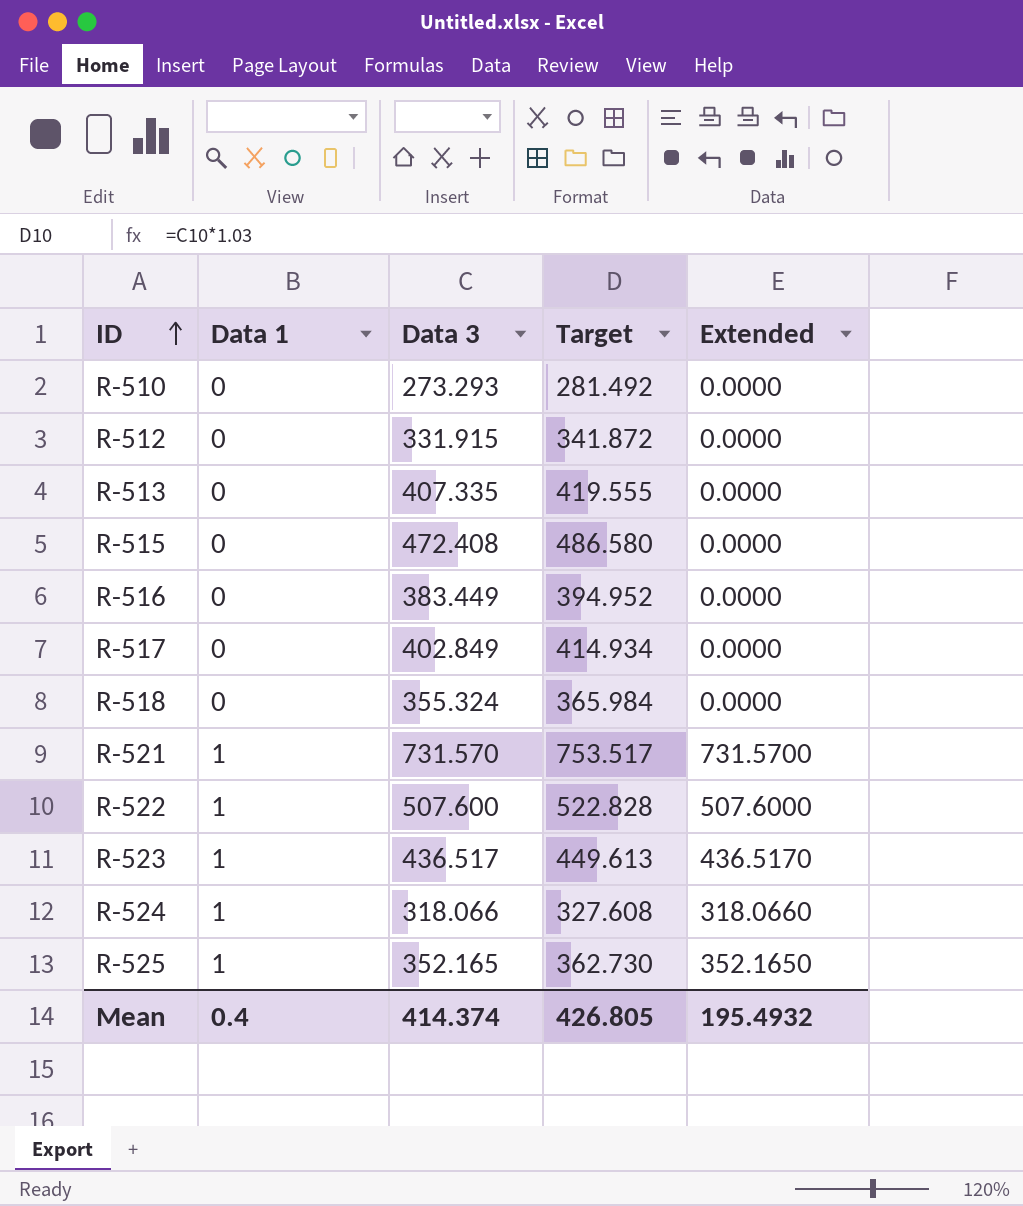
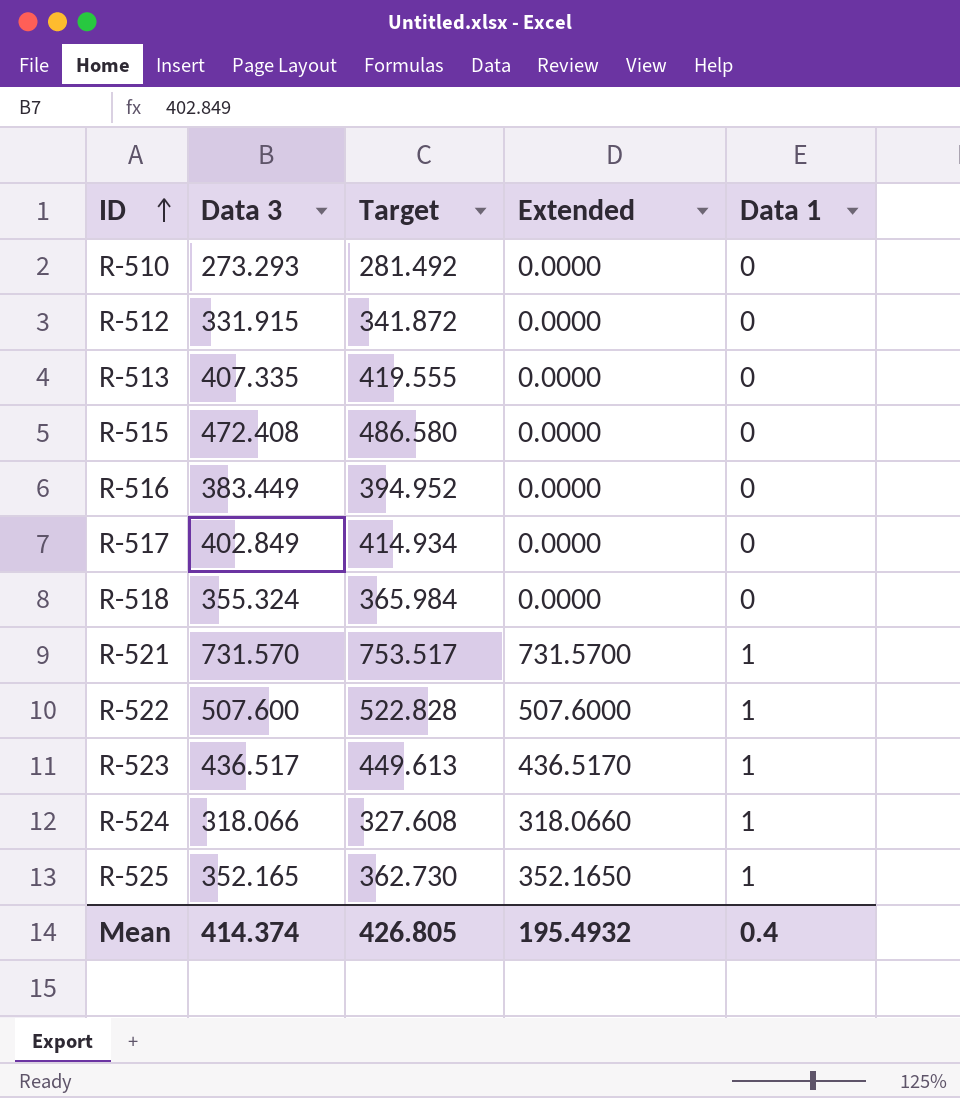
column Data 1 | position: 2 -> 5

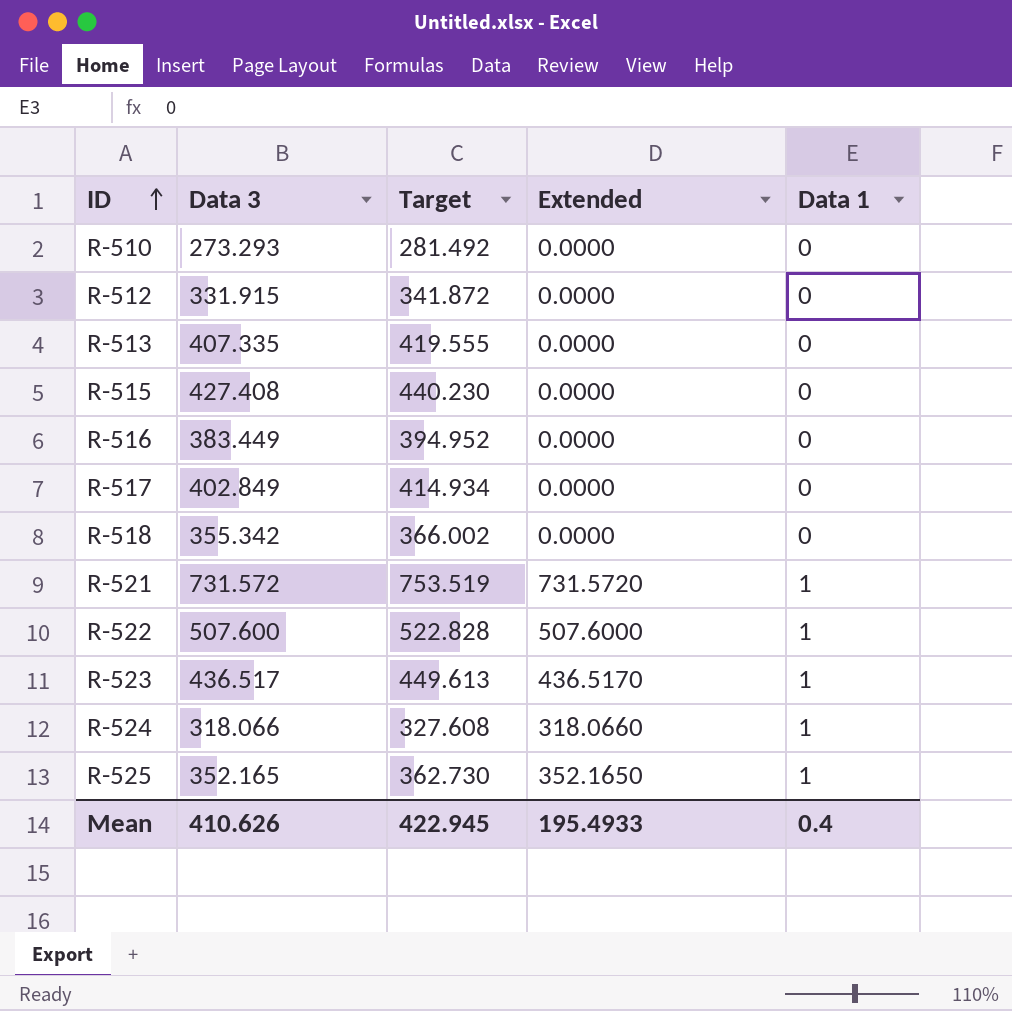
R-515 | Data 3: 472.408 -> 427.408
R-515 | Target: 486.580 -> 440.230
R-518 | Data 3: 355.324 -> 355.342
R-518 | Target: 365.984 -> 366.002
R-521 | Data 3: 731.570 -> 731.572
R-521 | Target: 753.517 -> 753.519
R-521 | Extended: 731.5700 -> 731.5720
Mean | Data 3: 414.374 -> 410.626
Mean | Target: 426.805 -> 422.945
Mean | Extended: 195.4932 -> 195.4933

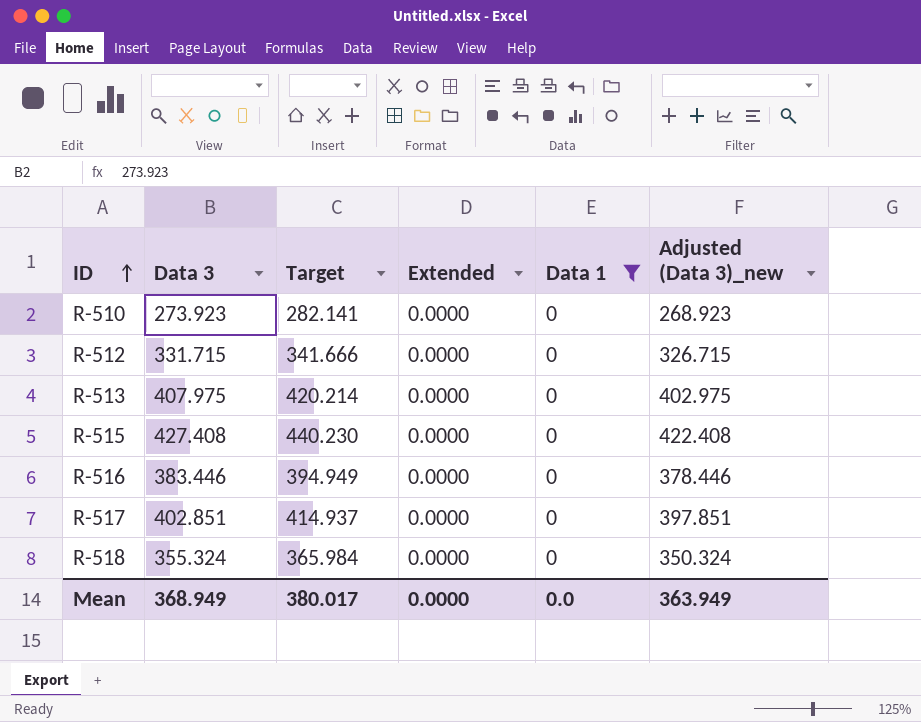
filter: none -> Data 1 = 0
column Adjusted (Data 3)_new | formula: none -> [Data 3] - 5
R-510 | Data 3: 273.293 -> 273.923
R-510 | Target: 281.492 -> 282.141
R-512 | Data 3: 331.915 -> 331.715
R-512 | Target: 341.872 -> 341.666
R-513 | Data 3: 407.335 -> 407.975
R-513 | Target: 419.555 -> 420.214
R-516 | Data 3: 383.449 -> 383.446
R-516 | Target: 394.952 -> 394.949
R-517 | Data 3: 402.849 -> 402.851
R-517 | Target: 414.934 -> 414.937
R-518 | Data 3: 355.342 -> 355.324
R-518 | Target: 366.002 -> 365.984
Mean | Data 3: 410.626 -> 368.949
Mean | Target: 422.945 -> 380.017
Mean | Extended: 195.4933 -> 0.0000
Mean | Data 1: 0.4 -> 0.0

